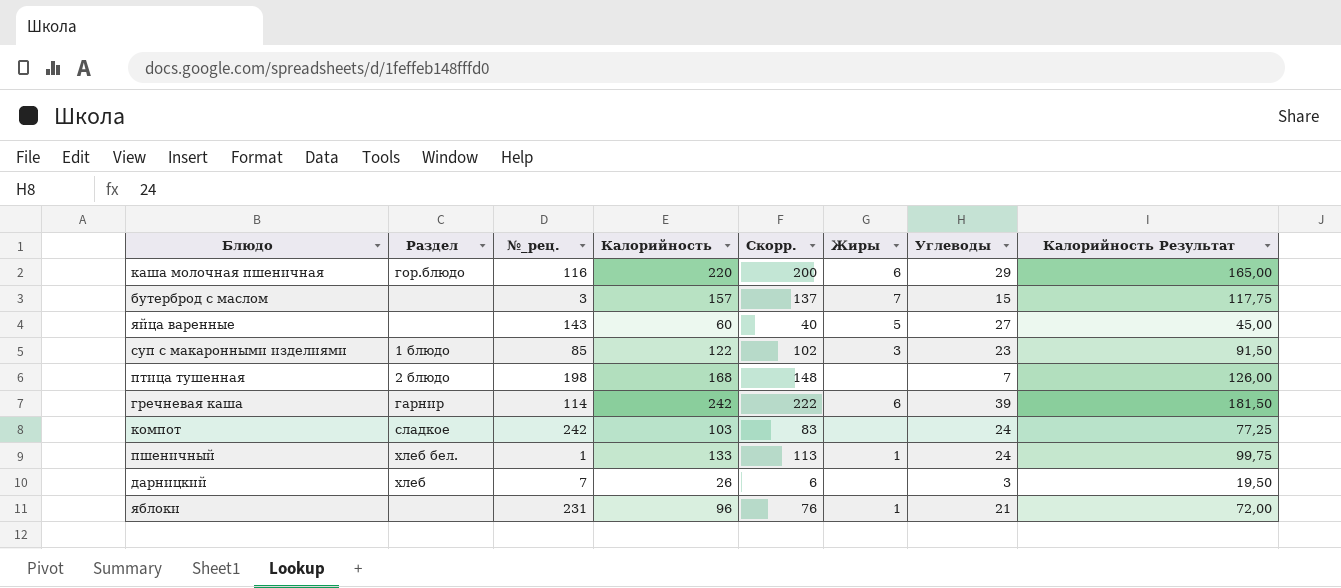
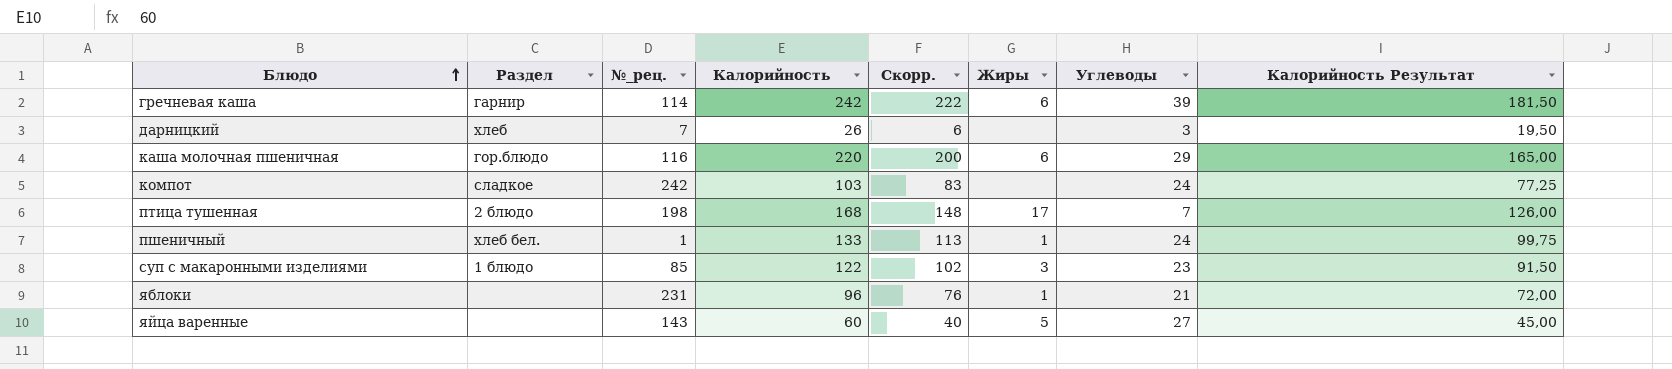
row order: none -> Блюдо ascending
row бутерброд с маслом: none | 3 | 157 | 137 | 7 | 15 | 117,75 -> none
птица тушенная | Жиры: none -> 17

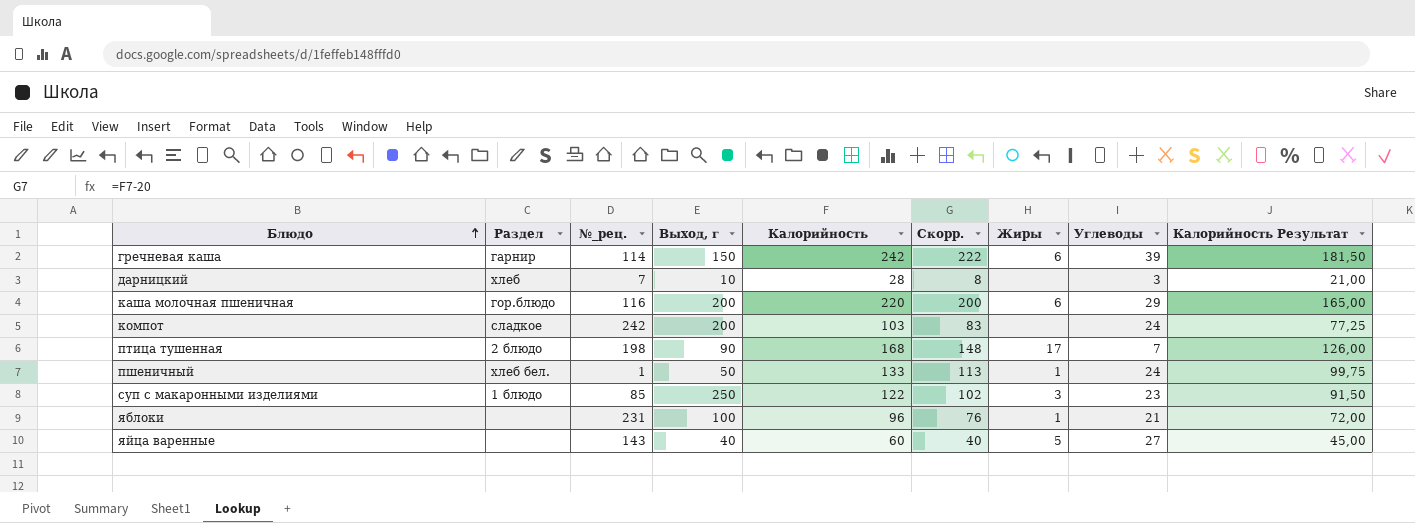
column Выход, г | position: none -> 4
дарницкий | Калорийность: 26 -> 28
дарницкий | Скорр.: 6 -> 8
дарницкий | Калорийность Результат: 19,50 -> 21,00

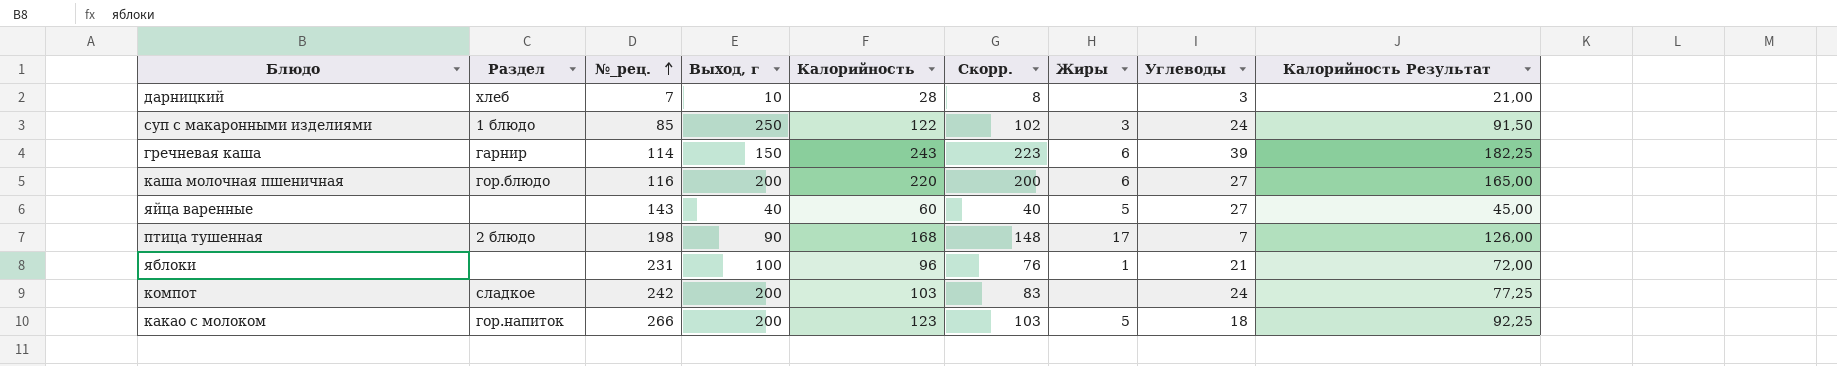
row order: Блюдо ascending -> №_рец. ascending
row пшеничный: хлеб бел. | 1 | 50 | 133 | 113 | 1 | 24 | 99,75 -> none
суп с макаронными изделиями | Углеводы: 23 -> 24
гречневая каша | Калорийность: 242 -> 243
гречневая каша | Скорр.: 222 -> 223
гречневая каша | Калорийность Результат: 181,50 -> 182,25
каша молочная пшеничная | Углеводы: 29 -> 27
row какао с молоком: none -> гор.напиток | 266 | 200 | 123 | 103 | 5 | 18 | 92,25

